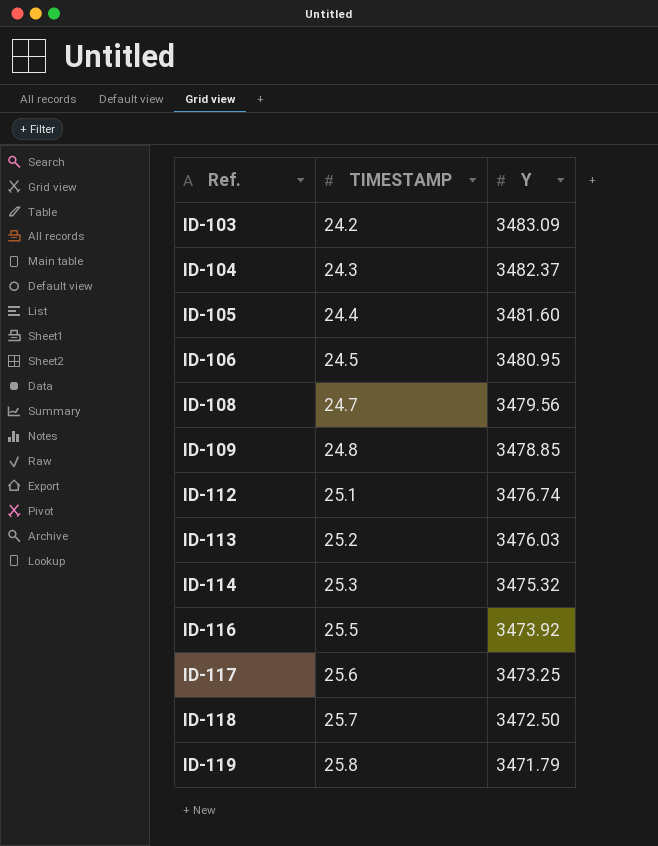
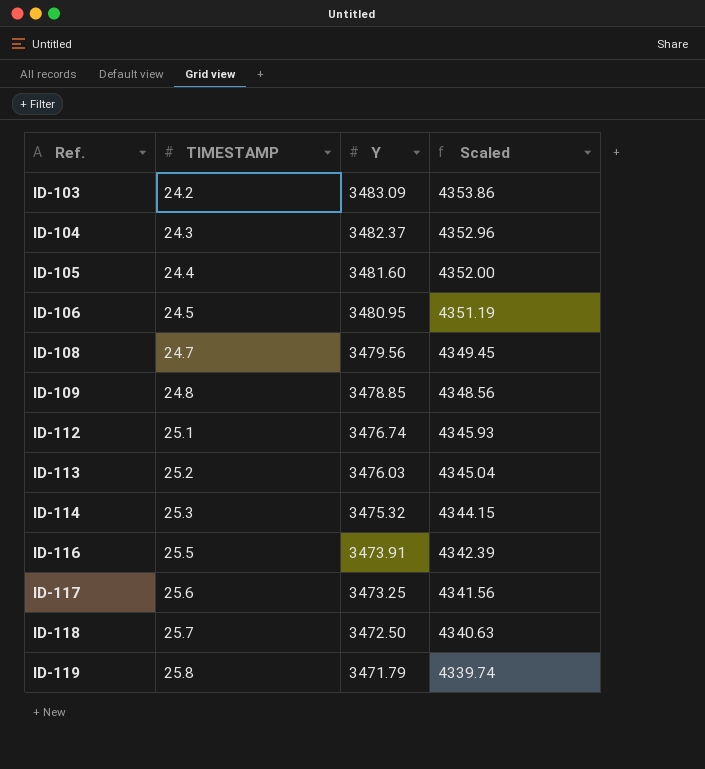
column Scaled | formula: none -> [Y] * 1.25
ID-116 | Y: 3473.92 -> 3473.91

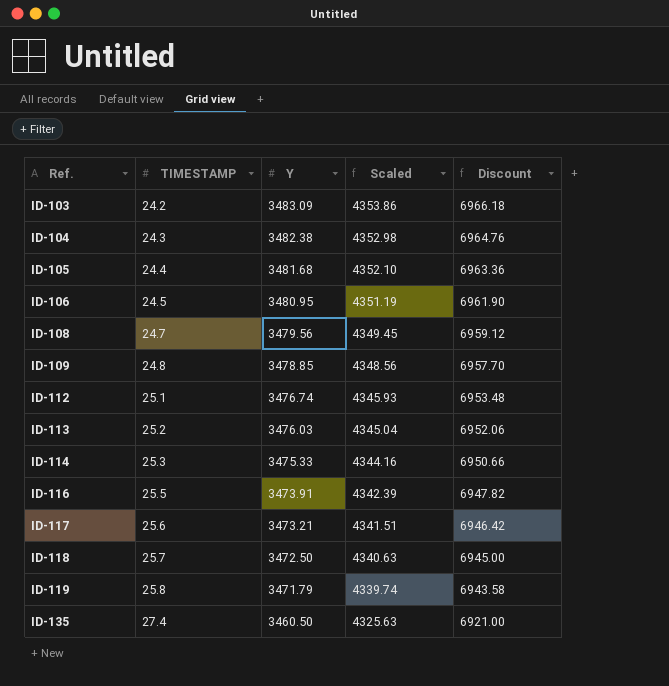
column Discount | formula: none -> [Y] * 2
ID-104 | Y: 3482.37 -> 3482.38
ID-104 | Scaled: 4352.96 -> 4352.98
ID-105 | Y: 3481.60 -> 3481.68
ID-105 | Scaled: 4352.00 -> 4352.10
ID-114 | Y: 3475.32 -> 3475.33
ID-114 | Scaled: 4344.15 -> 4344.16
ID-117 | Y: 3473.25 -> 3473.21
ID-117 | Scaled: 4341.56 -> 4341.51
row ID-135: none -> 27.4 | 3460.50 | 4325.63 | 6921.00

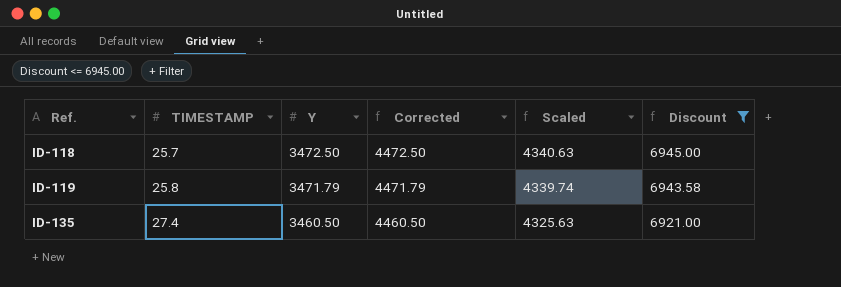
filter: none -> Discount <= 6945.00
column Corrected | formula: none -> [Y] + 1000

